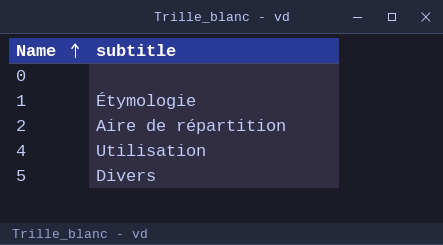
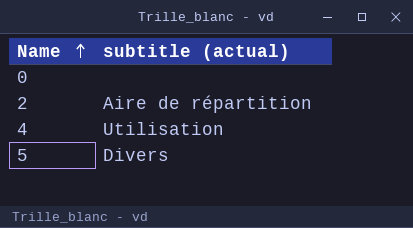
column name: subtitle -> subtitle (actual)
row 1: Étymologie -> none

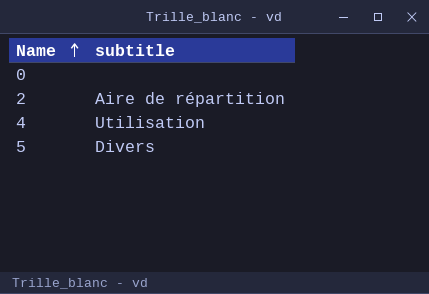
column name: subtitle (actual) -> subtitle

